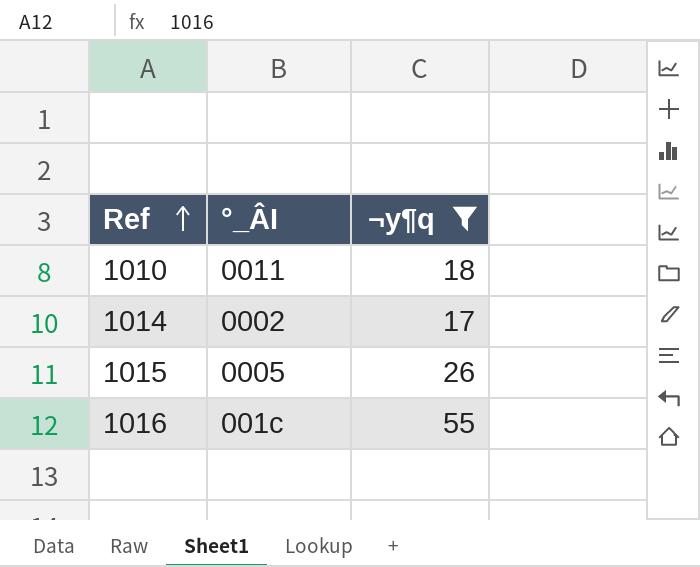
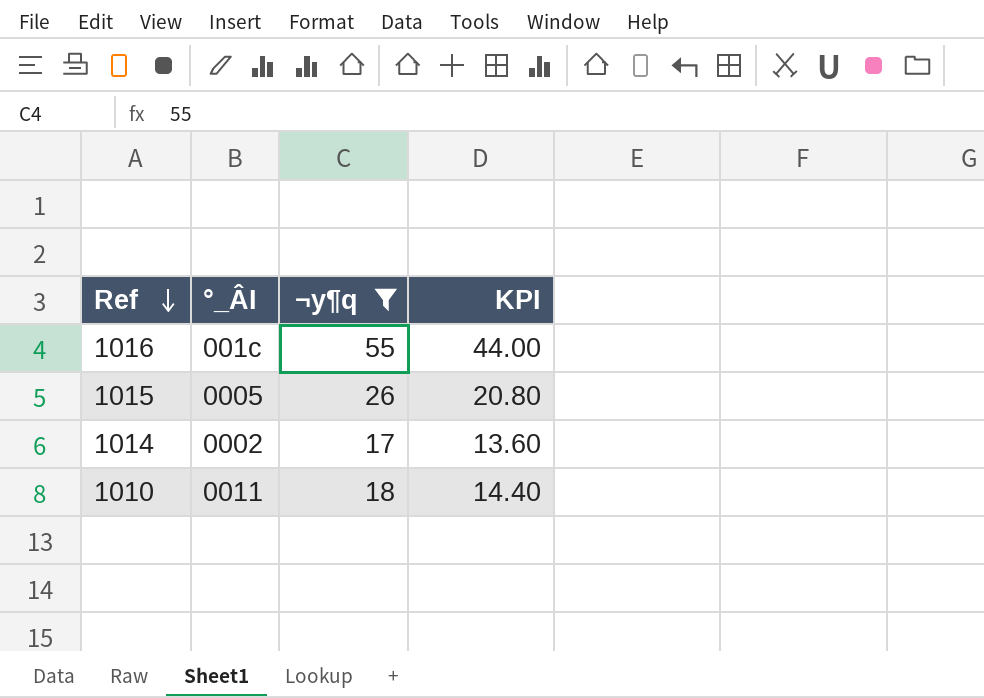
row order: Ref ascending -> Ref descending
column KPI | formula: none -> [¬y¶q] * 0.8

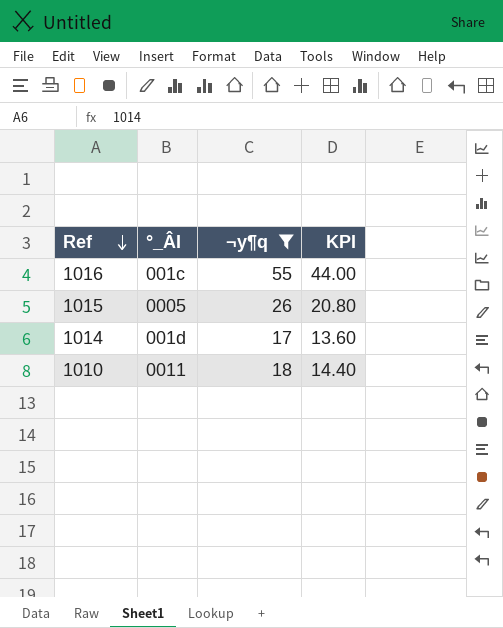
1014 | °_ÂI: 0002 -> 001d

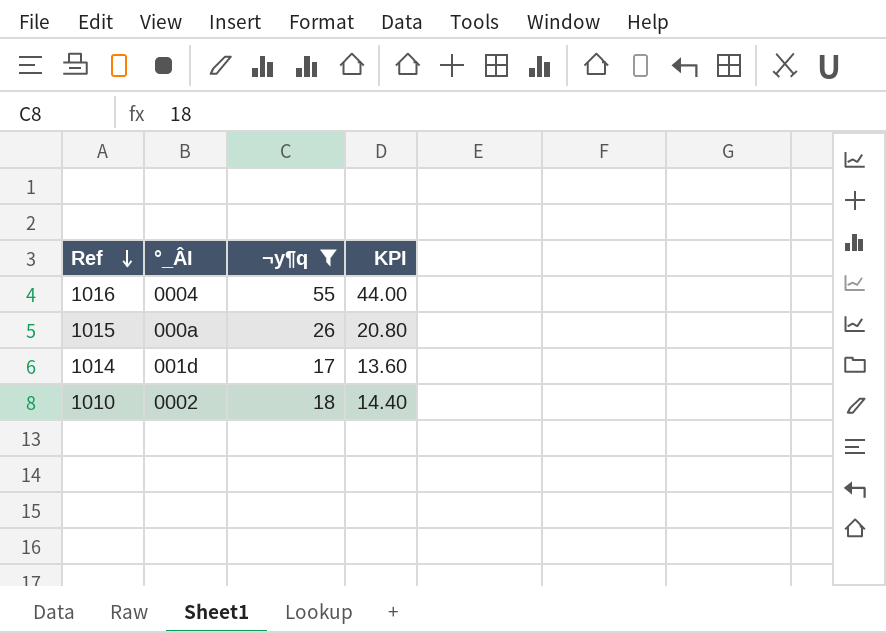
1016 | °_ÂI: 001c -> 0004
1015 | °_ÂI: 0005 -> 000a
1010 | °_ÂI: 0011 -> 0002

